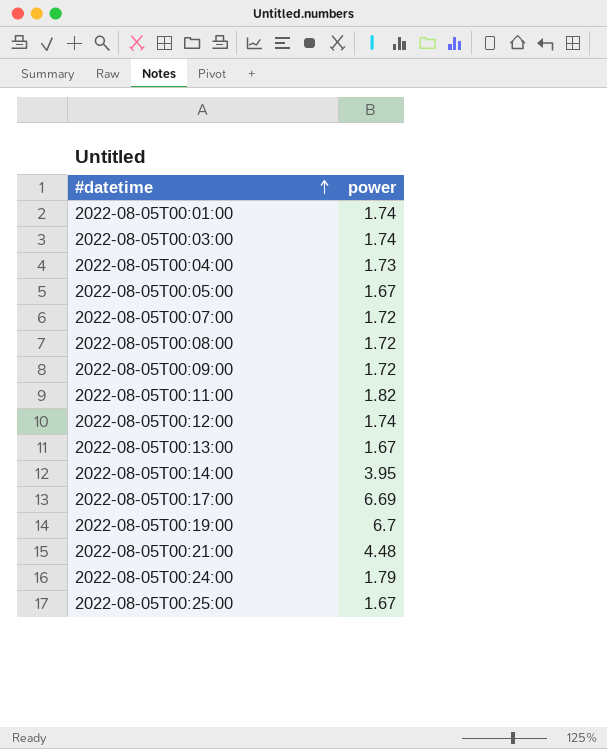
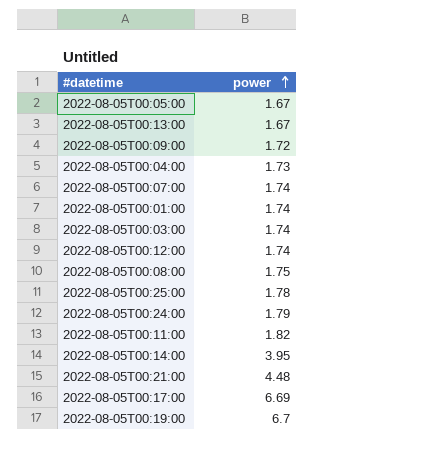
row order: #datetime ascending -> power ascending
2022-08-05T00:07:00 | power: 1.72 -> 1.74
2022-08-05T00:08:00 | power: 1.72 -> 1.75
2022-08-05T00:25:00 | power: 1.67 -> 1.78

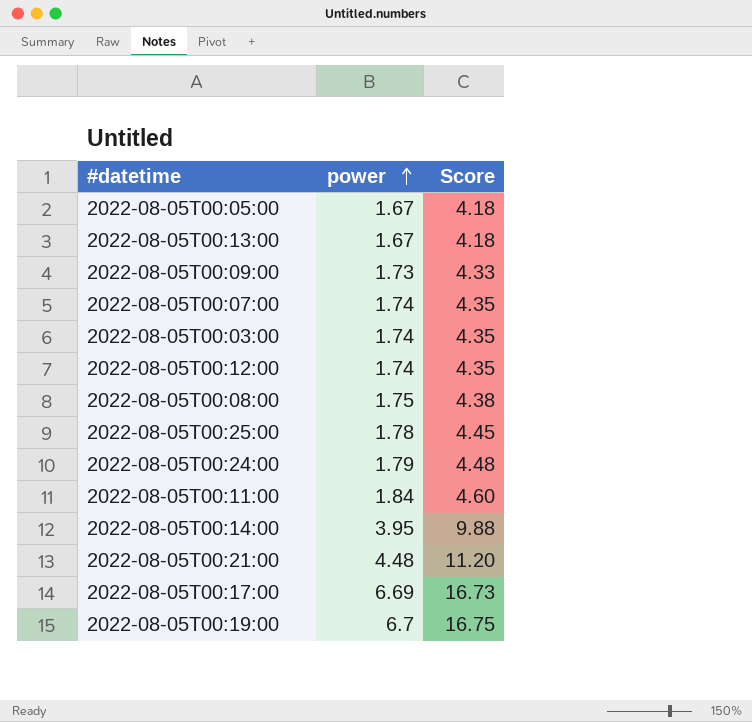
column Score | formula: none -> [power] * 2.5
row 2022-08-05T00:04:00: 1.73 -> none
row 2022-08-05T00:01:00: 1.74 -> none
2022-08-05T00:09:00 | power: 1.72 -> 1.73
2022-08-05T00:11:00 | power: 1.82 -> 1.84

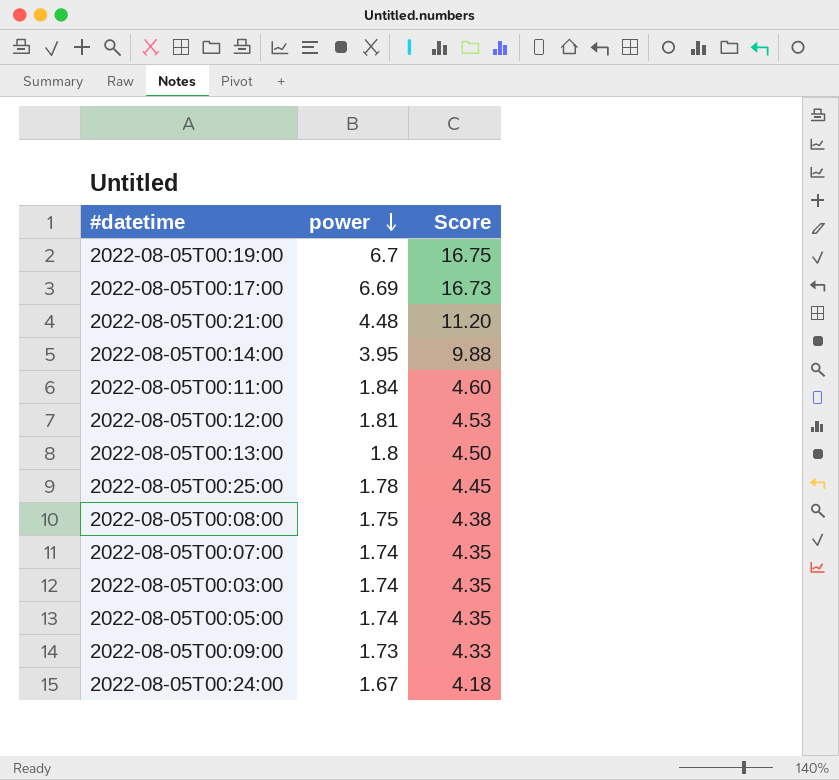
row order: power ascending -> power descending
2022-08-05T00:12:00 | power: 1.74 -> 1.81
2022-08-05T00:12:00 | Score: 4.35 -> 4.53
2022-08-05T00:13:00 | power: 1.67 -> 1.8
2022-08-05T00:13:00 | Score: 4.18 -> 4.50
2022-08-05T00:05:00 | power: 1.67 -> 1.74
2022-08-05T00:05:00 | Score: 4.18 -> 4.35
2022-08-05T00:24:00 | power: 1.79 -> 1.67
2022-08-05T00:24:00 | Score: 4.48 -> 4.18

